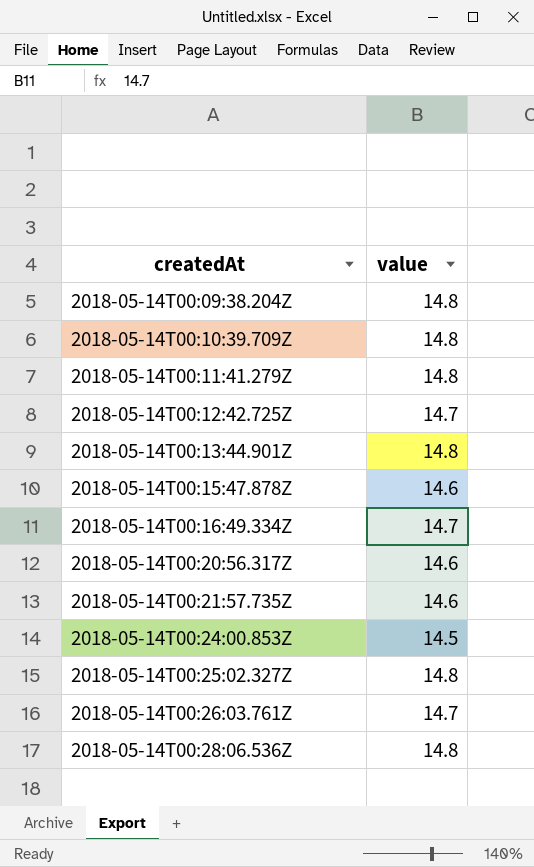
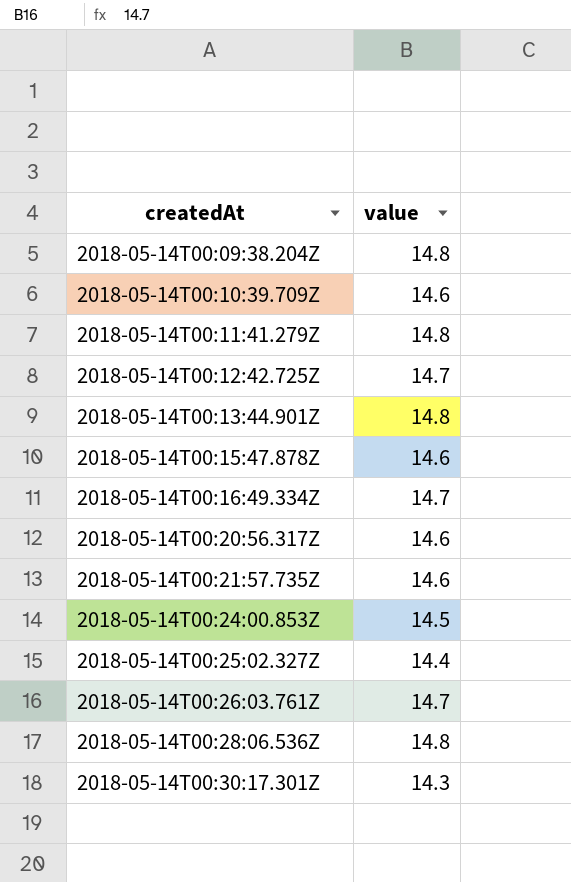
2018-05-14T00:10:39.709Z | value: 14.8 -> 14.6
2018-05-14T00:25:02.327Z | value: 14.8 -> 14.4
row 2018-05-14T00:30:17.301Z: none -> 14.3

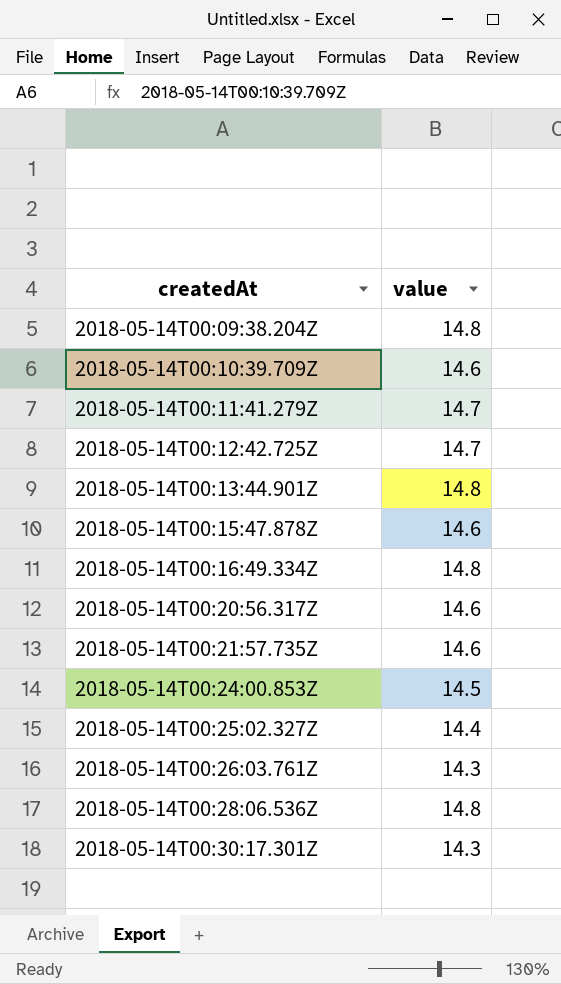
2018-05-14T00:11:41.279Z | value: 14.8 -> 14.7
2018-05-14T00:16:49.334Z | value: 14.7 -> 14.8
2018-05-14T00:26:03.761Z | value: 14.7 -> 14.3

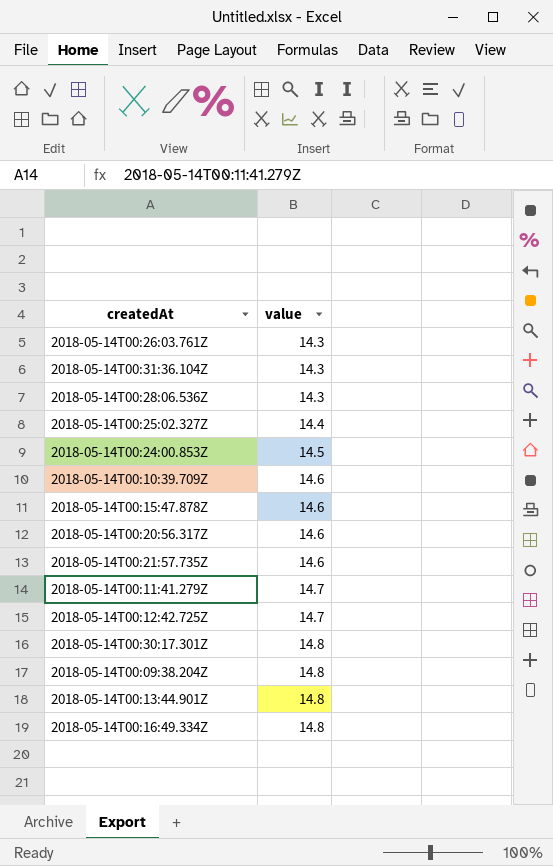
row order: createdAt ascending -> value ascending
row 2018-05-14T00:31:36.104Z: none -> 14.3
2018-05-14T00:28:06.536Z | value: 14.8 -> 14.3
2018-05-14T00:30:17.301Z | value: 14.3 -> 14.8

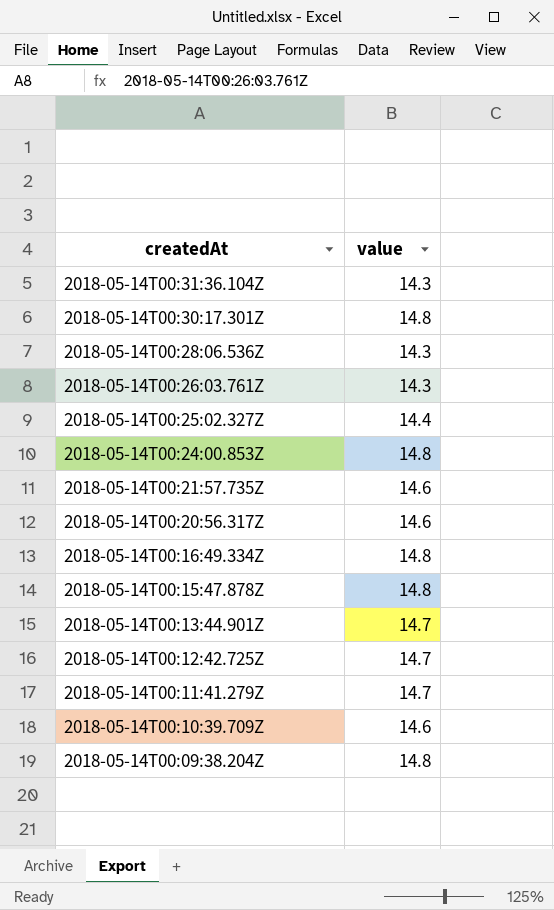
row order: value ascending -> createdAt descending
2018-05-14T00:24:00.853Z | value: 14.5 -> 14.8
2018-05-14T00:15:47.878Z | value: 14.6 -> 14.8
2018-05-14T00:13:44.901Z | value: 14.8 -> 14.7

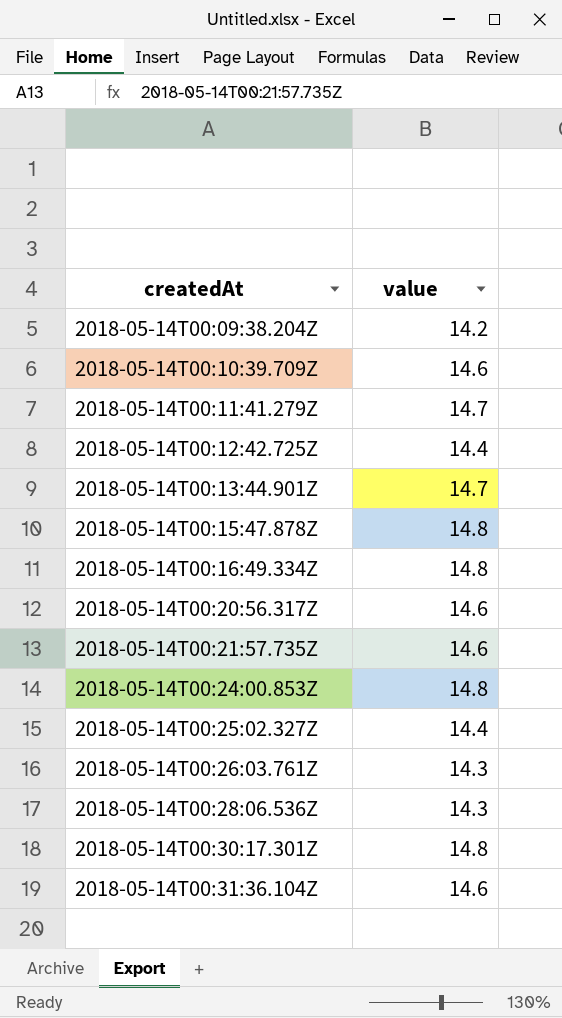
row order: createdAt descending -> createdAt ascending
2018-05-14T00:09:38.204Z | value: 14.8 -> 14.2
2018-05-14T00:12:42.725Z | value: 14.7 -> 14.4
2018-05-14T00:31:36.104Z | value: 14.3 -> 14.6

